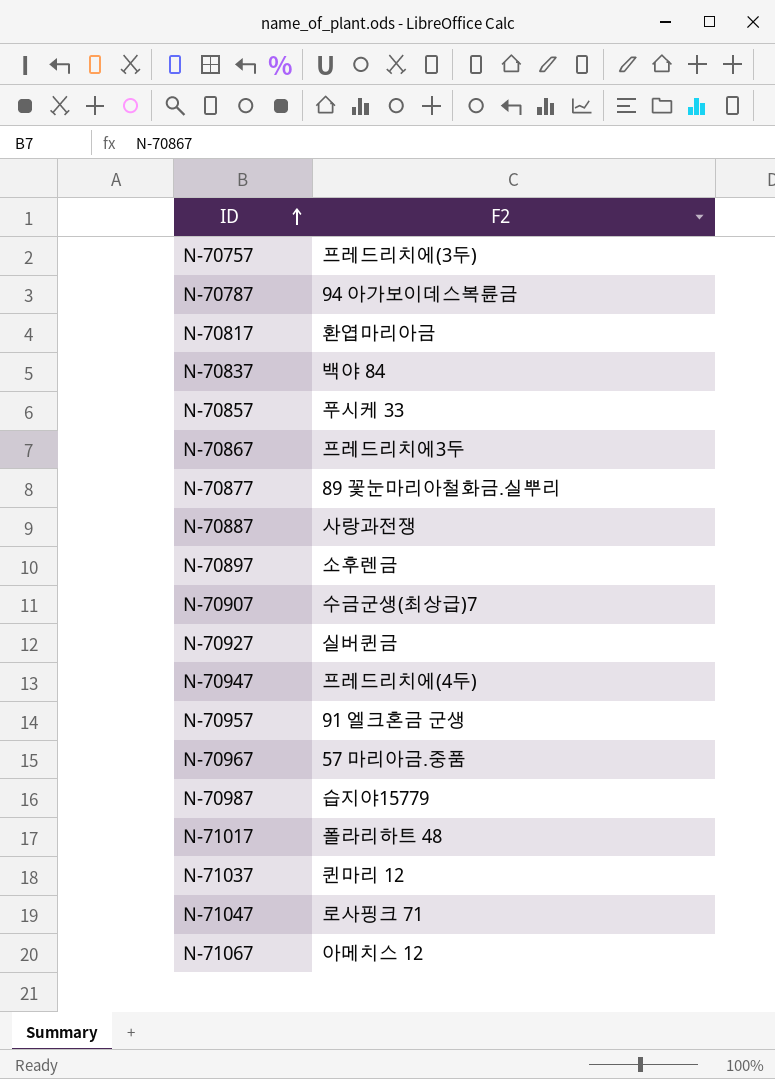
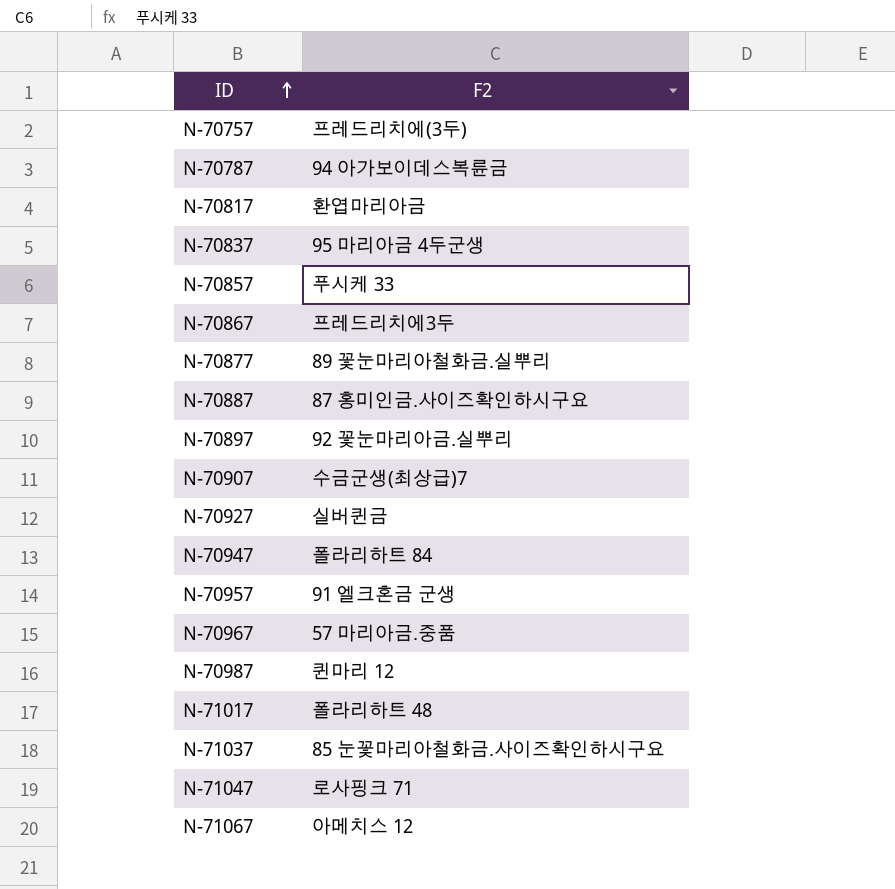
N-70837 | F2: 백야 84 -> 95 마리아금 4두군생
N-70887 | F2: 사랑과전쟁 -> 87 홍미인금.사이즈확인하시구요
N-70897 | F2: 소후렌금 -> 92 꽃눈마리아금.실뿌리
N-70947 | F2: 프레드리치에(4두) -> 폴라리하트 84
N-70987 | F2: 습지야15779 -> 퀸마리 12
N-71037 | F2: 퀸마리 12 -> 85 눈꽃마리아철화금.사이즈확인하시구요

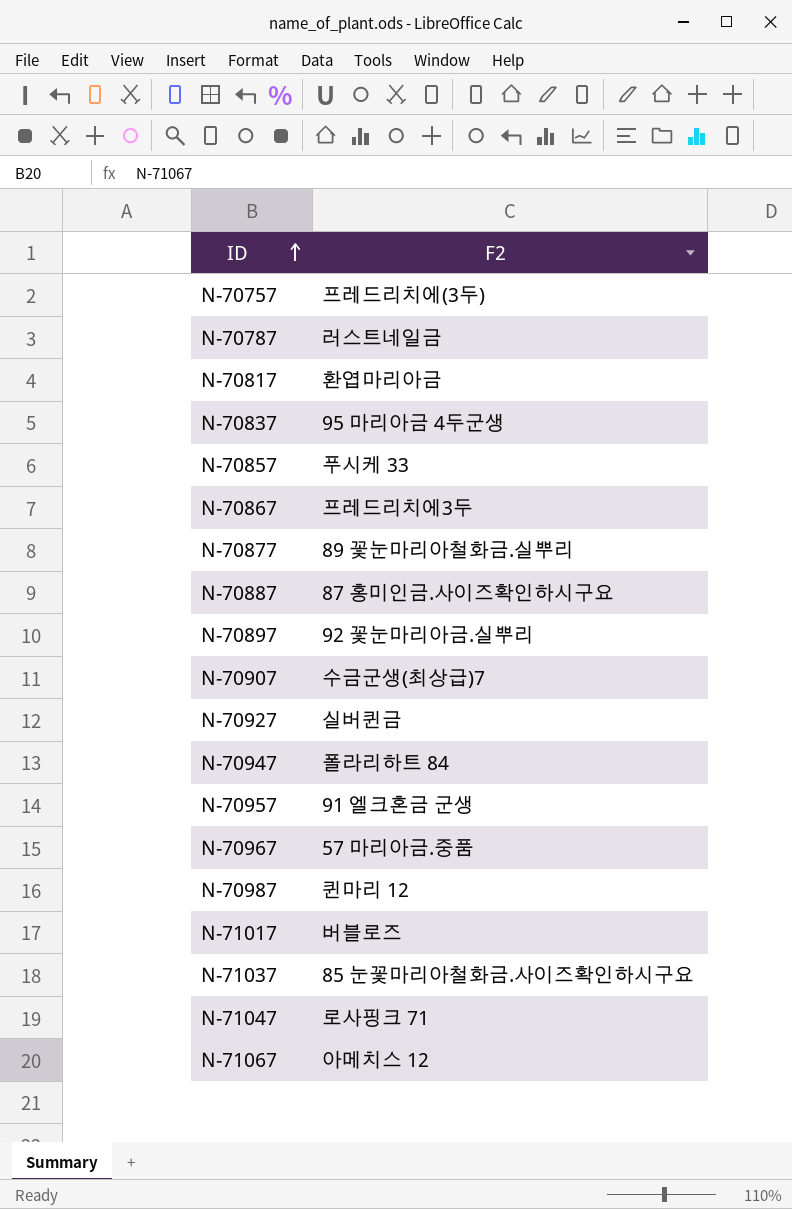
N-70787 | F2: 94 아가보이데스복륜금 -> 러스트네일금
N-71017 | F2: 폴라리하트 48 -> 버블로즈

